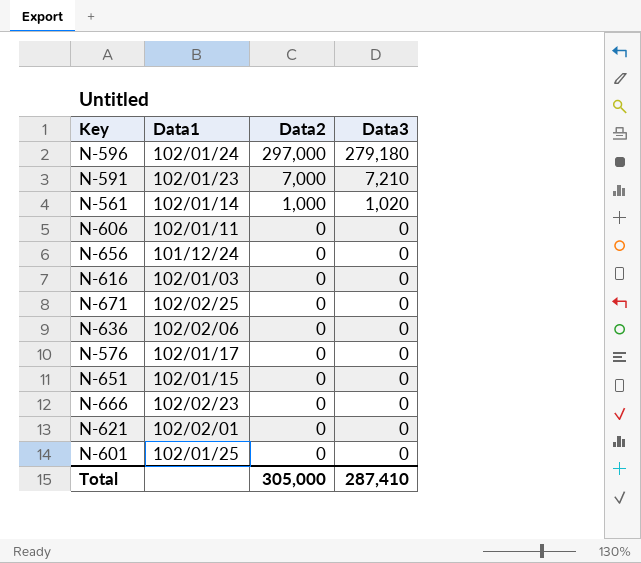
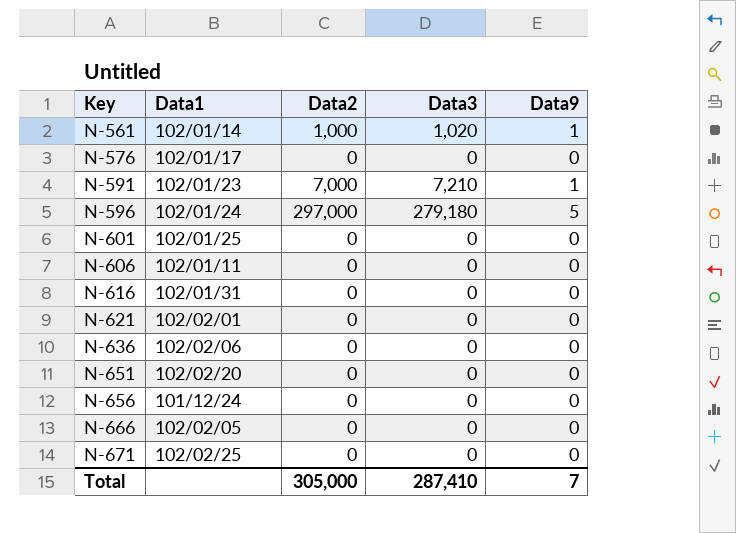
row order: Data2 descending -> Key ascending
column Data9 | position: none -> 5
N-616 | Data1: 102/01/03 -> 102/01/31
N-651 | Data1: 102/01/15 -> 102/02/20
N-666 | Data1: 102/02/23 -> 102/02/05

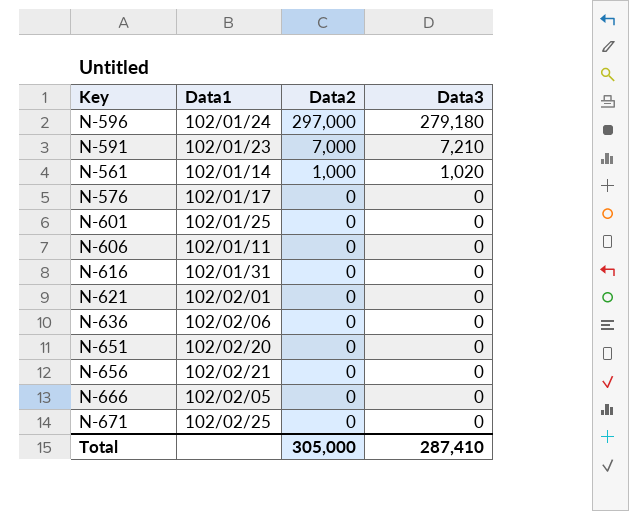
row order: Key ascending -> Data2 descending
column Data9 | position: 5 -> none
N-656 | Data1: 101/12/24 -> 102/02/21

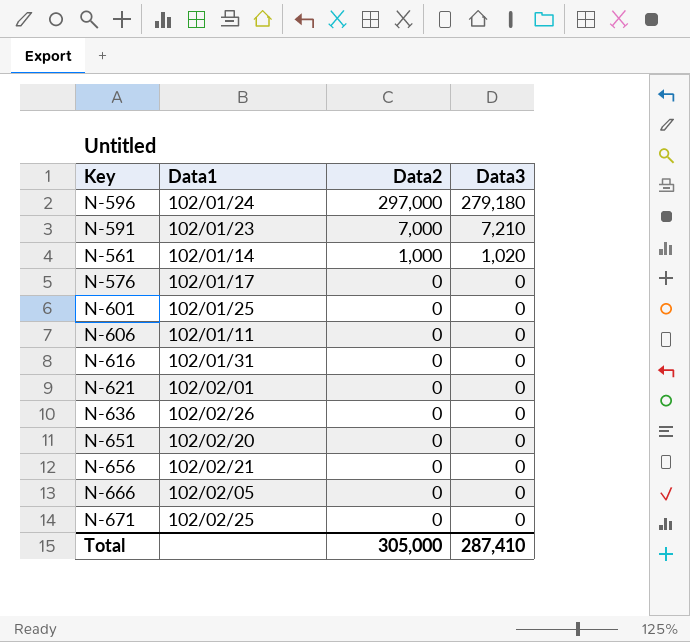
N-636 | Data1: 102/02/06 -> 102/02/26

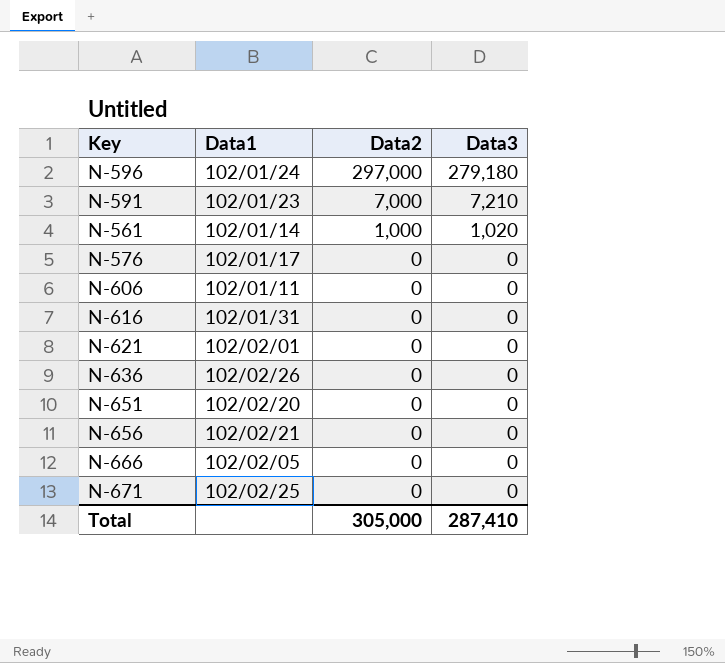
row N-601: 102/01/25 | 0 | 0 -> none

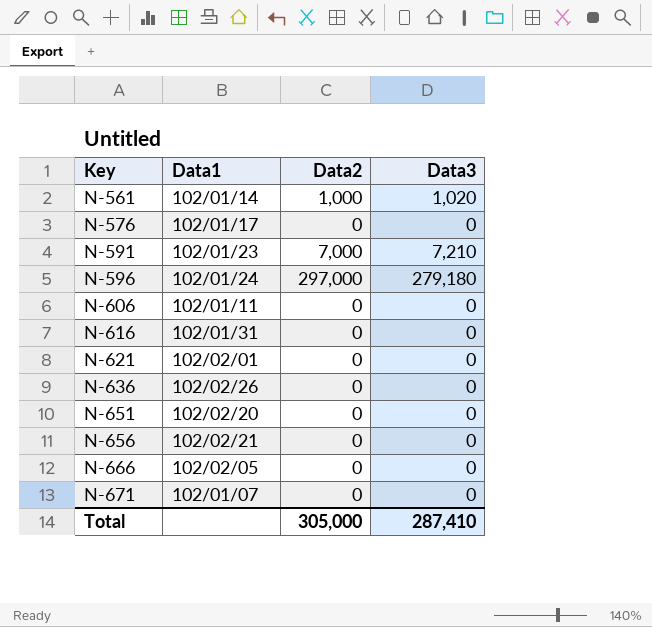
row order: Data2 descending -> Key ascending
N-671 | Data1: 102/02/25 -> 102/01/07

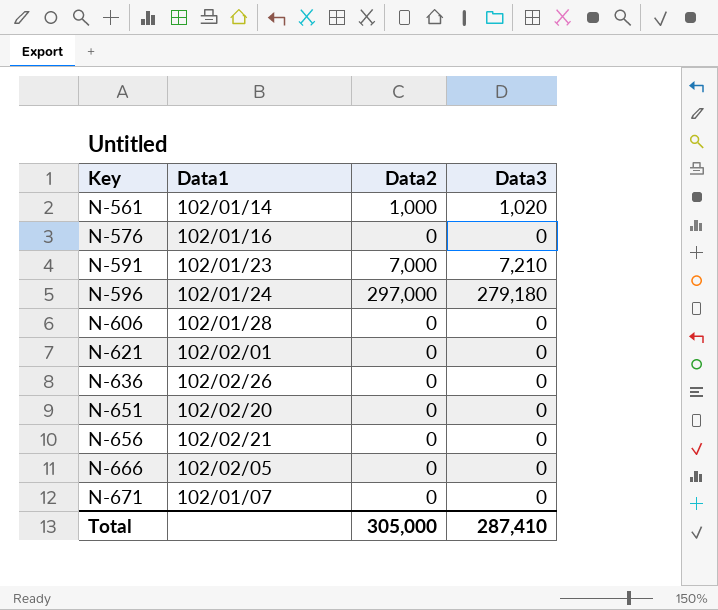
row N-616: 102/01/31 | 0 | 0 -> none
N-576 | Data1: 102/01/17 -> 102/01/16
N-606 | Data1: 102/01/11 -> 102/01/28

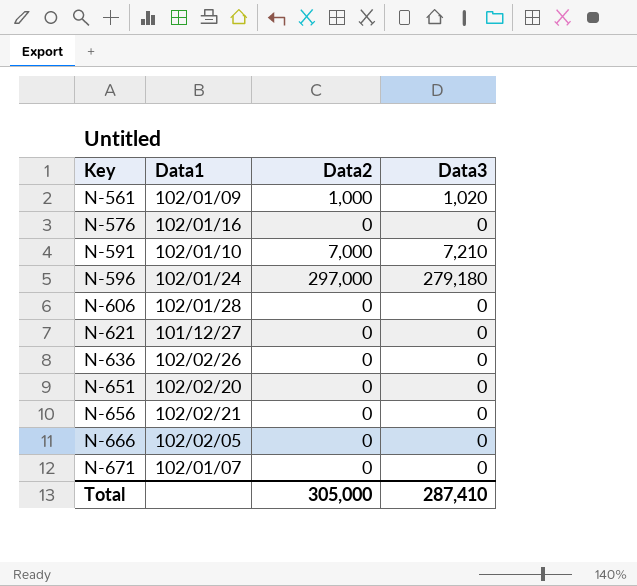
N-561 | Data1: 102/01/14 -> 102/01/09
N-591 | Data1: 102/01/23 -> 102/01/10
N-621 | Data1: 102/02/01 -> 101/12/27

